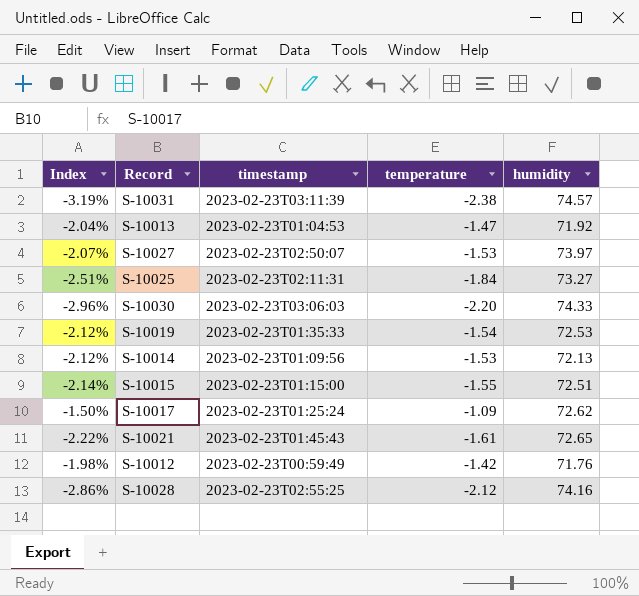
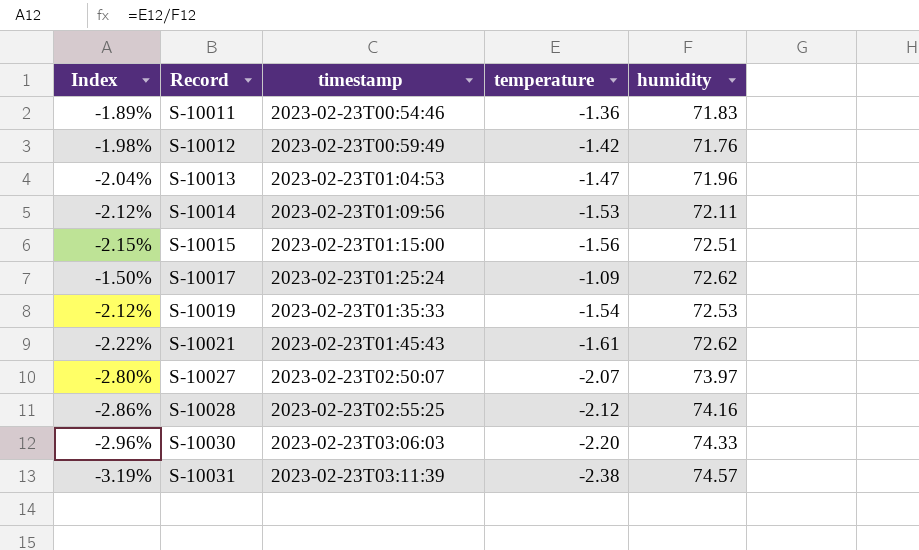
row order: none -> Record ascending
row S-10025: -2.51% | 2023-02-23T02:11:31 | -1.84 | 73.27 -> none
row S-10011: none -> -1.89% | 2023-02-23T00:54:46 | -1.36 | 71.83
S-10013 | humidity: 71.92 -> 71.96
S-10014 | humidity: 72.13 -> 72.11
S-10015 | Index: -2.14% -> -2.15%
S-10015 | temperature: -1.55 -> -1.56
S-10021 | humidity: 72.65 -> 72.62
S-10027 | Index: -2.07% -> -2.80%
S-10027 | temperature: -1.53 -> -2.07

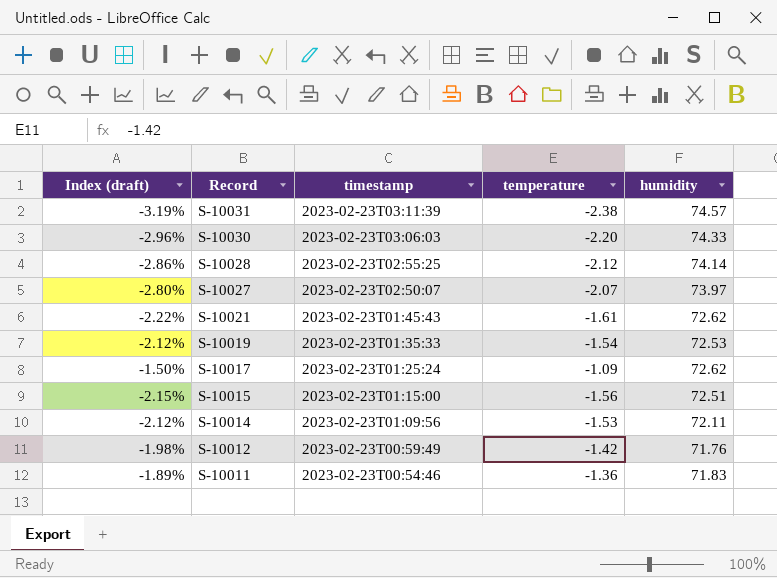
row order: Record ascending -> Record descending
column name: Index -> Index (draft)
row S-10013: -2.04% | 2023-02-23T01:04:53 | -1.47 | 71.96 -> none
S-10028 | humidity: 74.16 -> 74.14

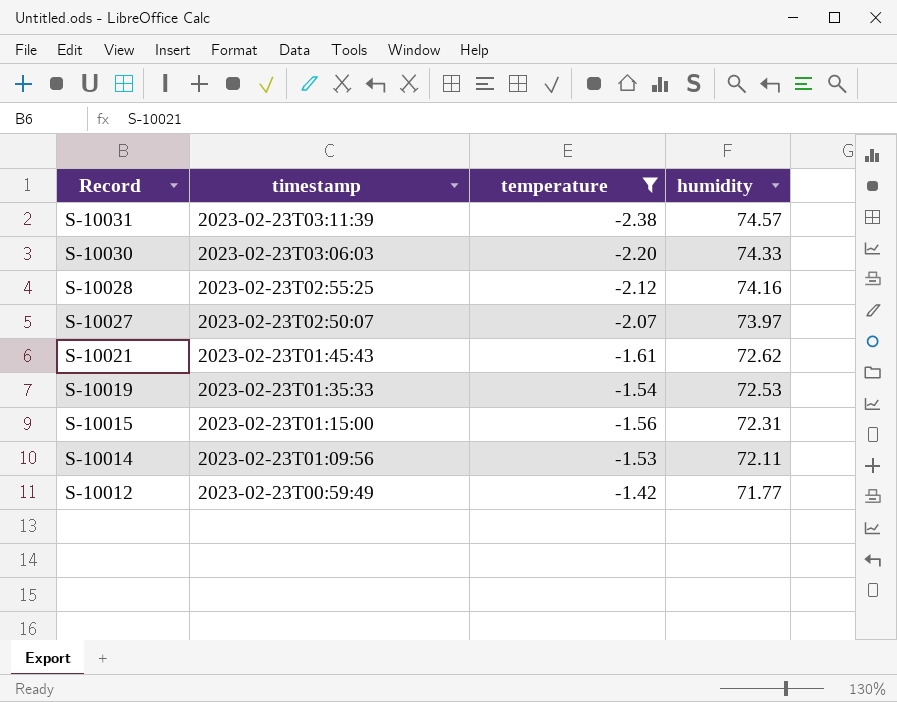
filter: none -> temperature <= -1.42
column Index (draft) | formula: [temperature] / [humidity] -> none
S-10028 | humidity: 74.14 -> 74.16
S-10015 | humidity: 72.51 -> 72.31
S-10012 | humidity: 71.76 -> 71.77

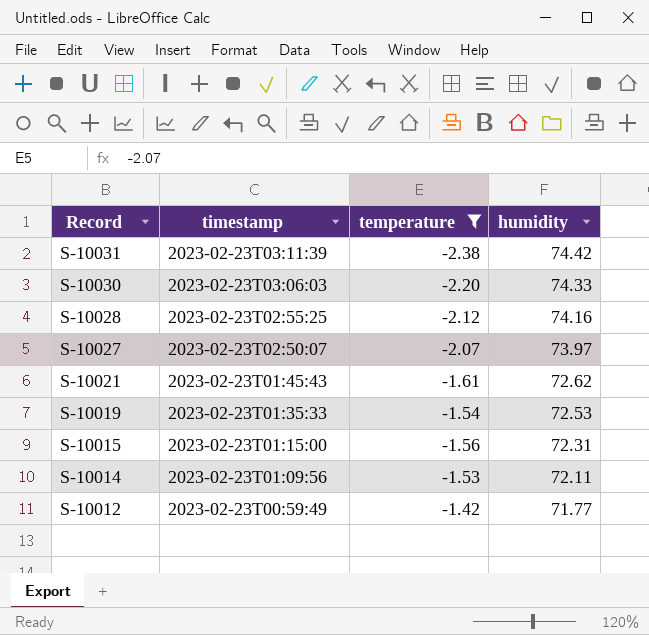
S-10031 | humidity: 74.57 -> 74.42

